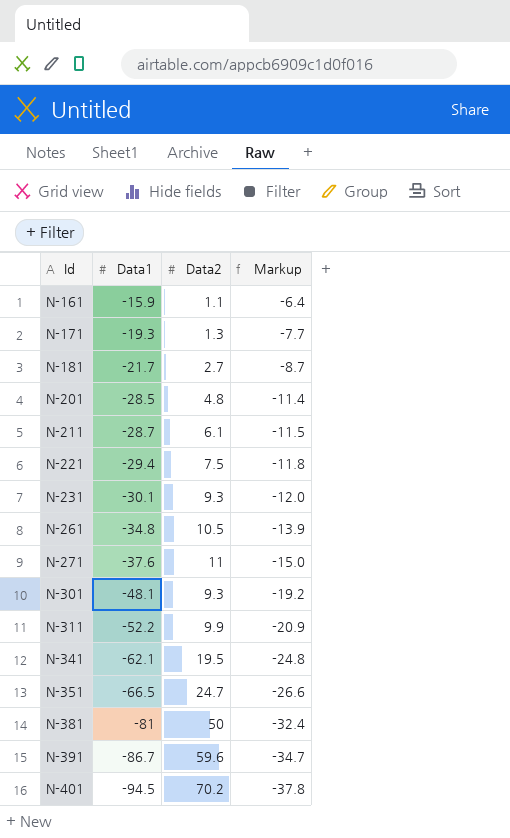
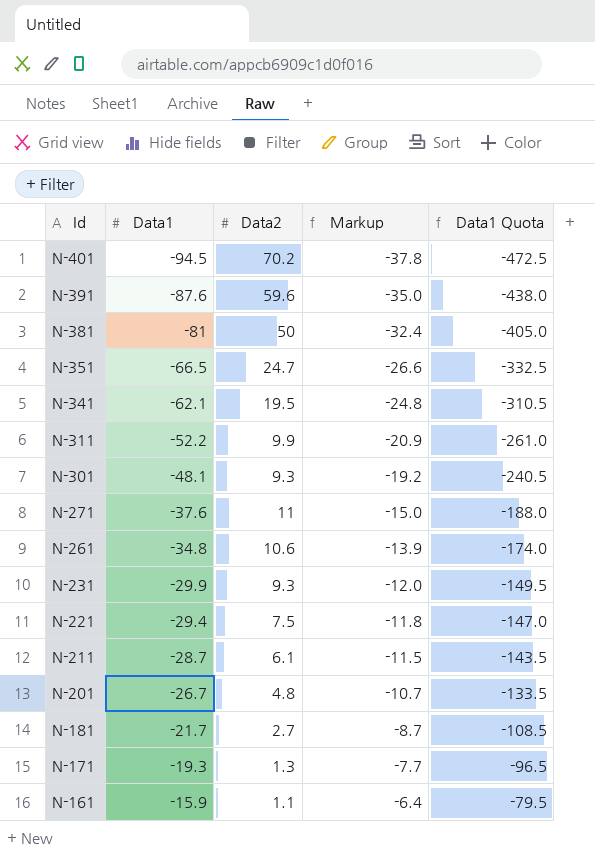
row order: Id ascending -> Id descending
column Data1 Quota | formula: none -> [Data1] * 5
N-391 | Data1: -86.7 -> -87.6
N-391 | Markup: -34.7 -> -35.0
N-261 | Data2: 10.5 -> 10.6
N-231 | Data1: -30.1 -> -29.9
N-201 | Data1: -28.5 -> -26.7
N-201 | Markup: -11.4 -> -10.7

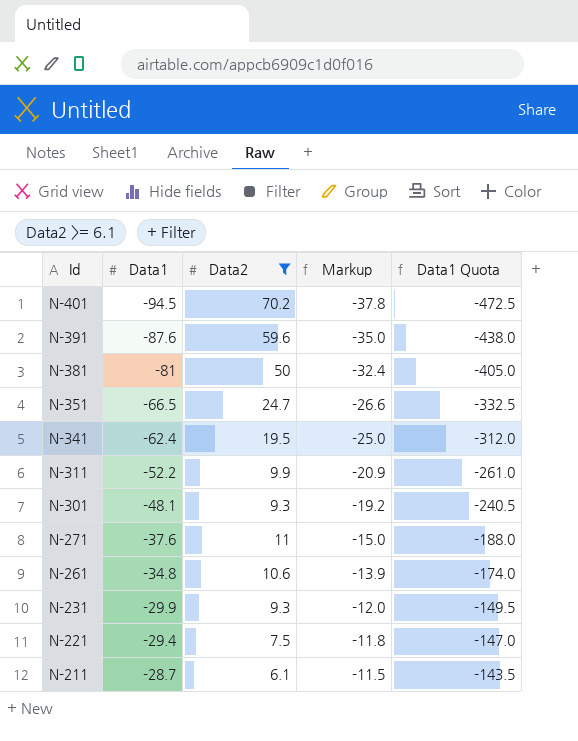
filter: none -> Data2 >= 6.1
N-341 | Data1: -62.1 -> -62.4
N-341 | Markup: -24.8 -> -25.0
N-341 | Data1 Quota: -310.5 -> -312.0

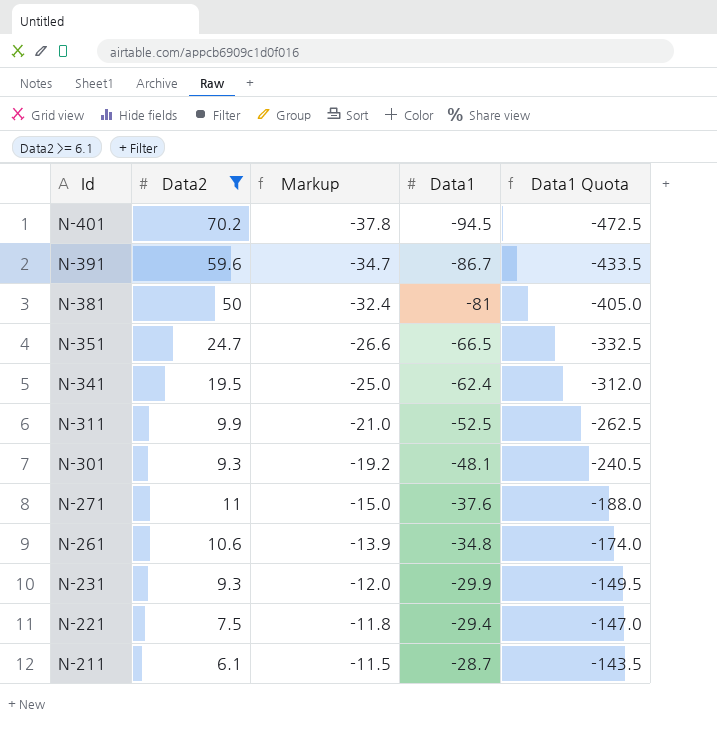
column Data1 | position: 2 -> 4
N-391 | Markup: -35.0 -> -34.7
N-391 | Data1: -87.6 -> -86.7
N-391 | Data1 Quota: -438.0 -> -433.5
N-311 | Markup: -20.9 -> -21.0
N-311 | Data1: -52.2 -> -52.5
N-311 | Data1 Quota: -261.0 -> -262.5

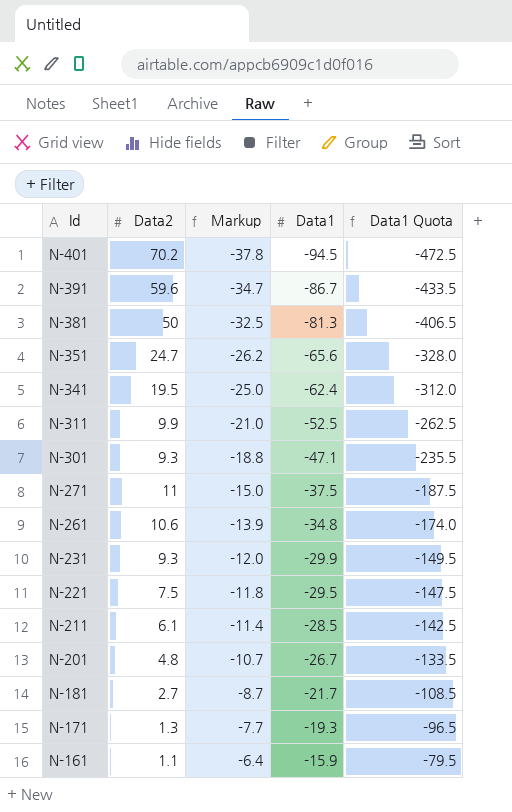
filter: Data2 >= 6.1 -> none
N-381 | Markup: -32.4 -> -32.5
N-381 | Data1: -81 -> -81.3
N-381 | Data1 Quota: -405.0 -> -406.5
N-351 | Markup: -26.6 -> -26.2
N-351 | Data1: -66.5 -> -65.6
N-351 | Data1 Quota: -332.5 -> -328.0
N-301 | Markup: -19.2 -> -18.8
N-301 | Data1: -48.1 -> -47.1
N-301 | Data1 Quota: -240.5 -> -235.5
N-271 | Data1: -37.6 -> -37.5
N-271 | Data1 Quota: -188.0 -> -187.5
N-221 | Data1: -29.4 -> -29.5
N-221 | Data1 Quota: -147.0 -> -147.5
N-211 | Markup: -11.5 -> -11.4
N-211 | Data1: -28.7 -> -28.5
N-211 | Data1 Quota: -143.5 -> -142.5

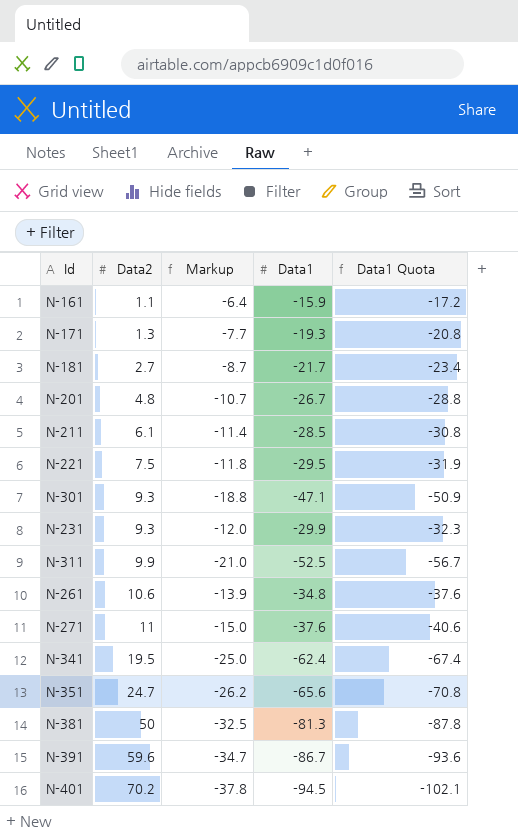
row order: Id descending -> Data2 ascending
column Data1 Quota | formula: [Data1] * 5 -> [Data1] * 1.08
N-271 | Data1: -37.5 -> -37.6

